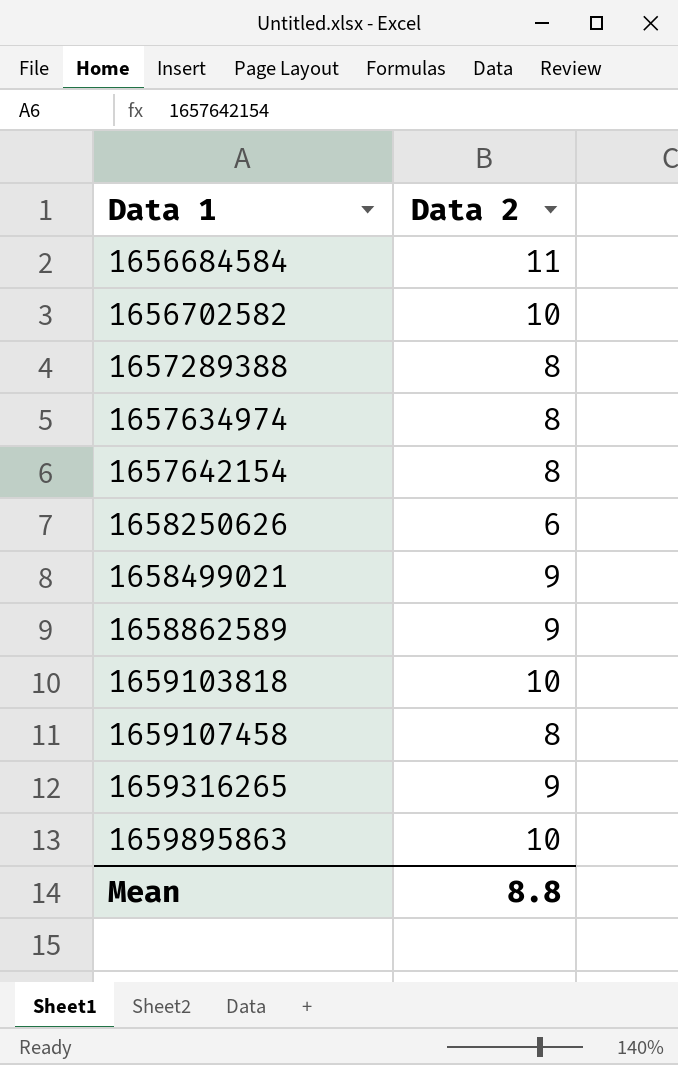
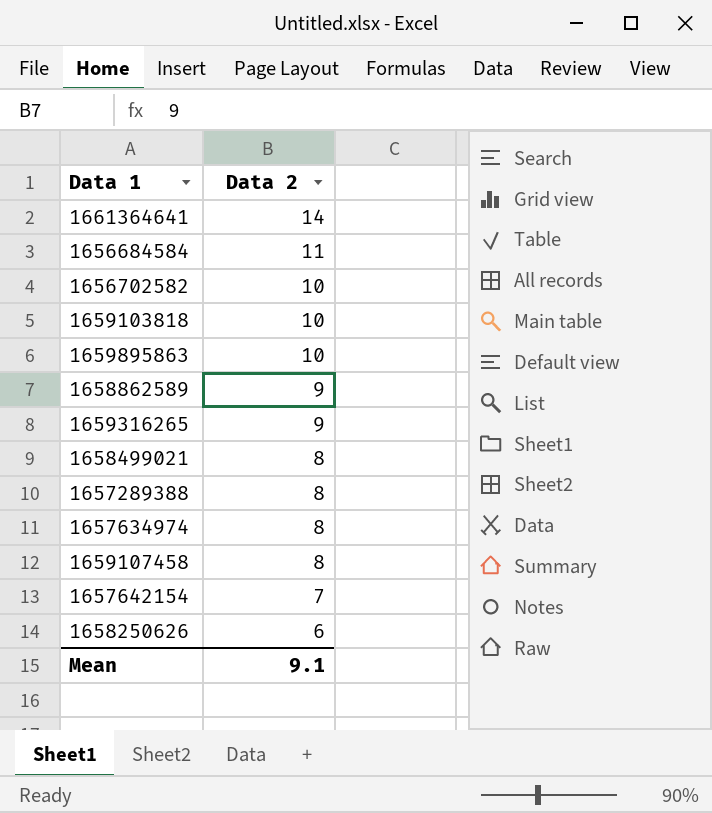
row order: Data 1 ascending -> Data 2 descending
row 1661364641: none -> 14
1658499021 | Data 2: 9 -> 8
1657642154 | Data 2: 8 -> 7
Mean | Data 2: 8.8 -> 9.1

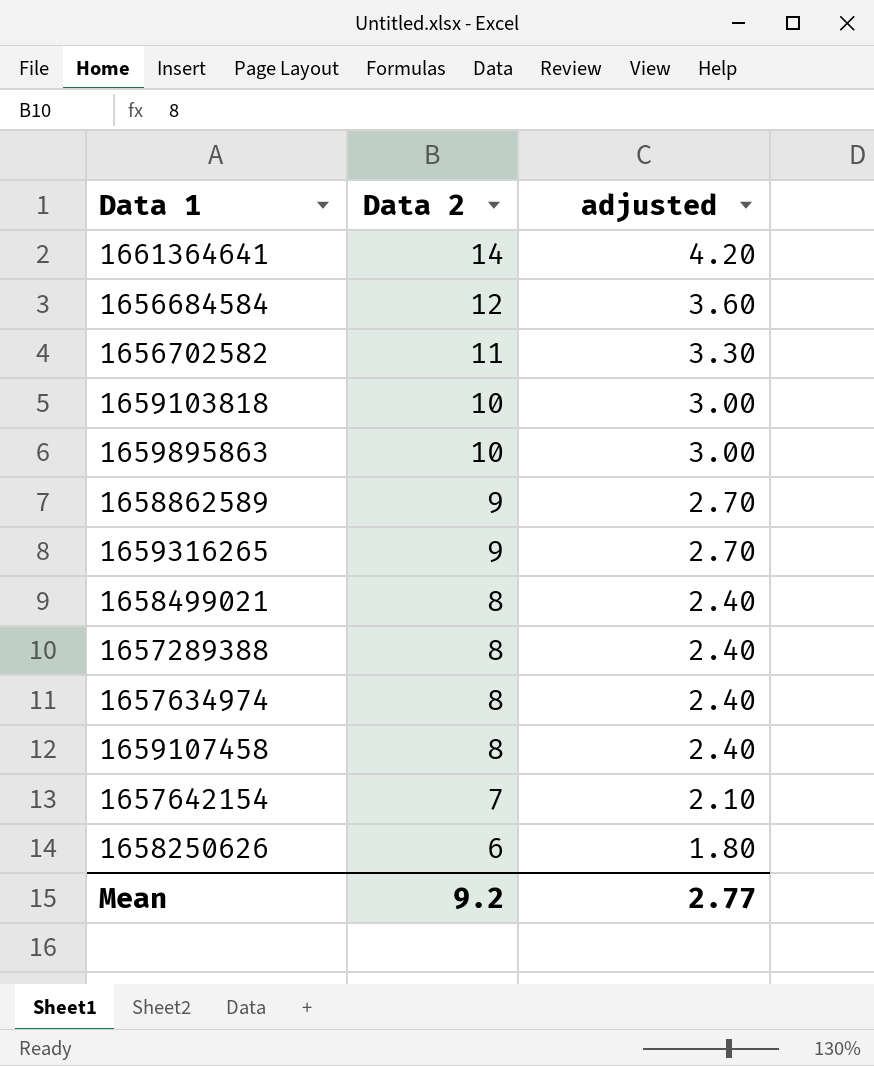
column adjusted | formula: none -> [Data 2] * 0.3
1656684584 | Data 2: 11 -> 12
1656702582 | Data 2: 10 -> 11
Mean | Data 2: 9.1 -> 9.2

